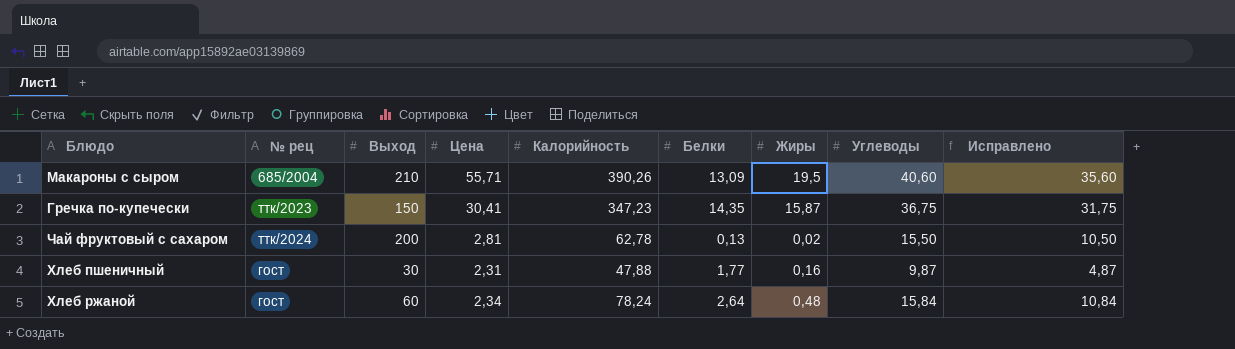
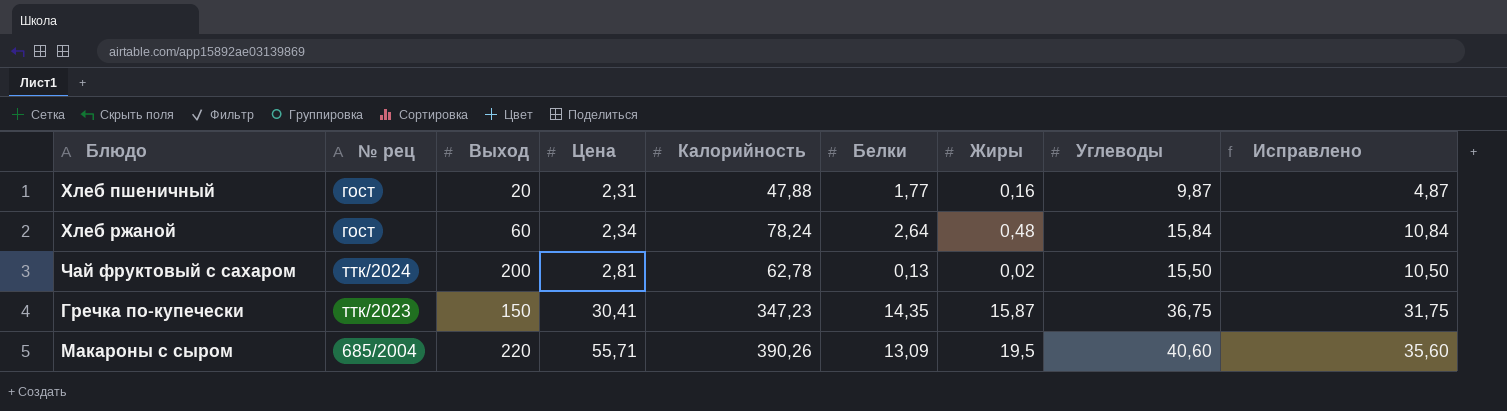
row order: none -> Цена ascending
Хлеб пшеничный | Выход: 30 -> 20
Макароны с сыром | Выход: 210 -> 220

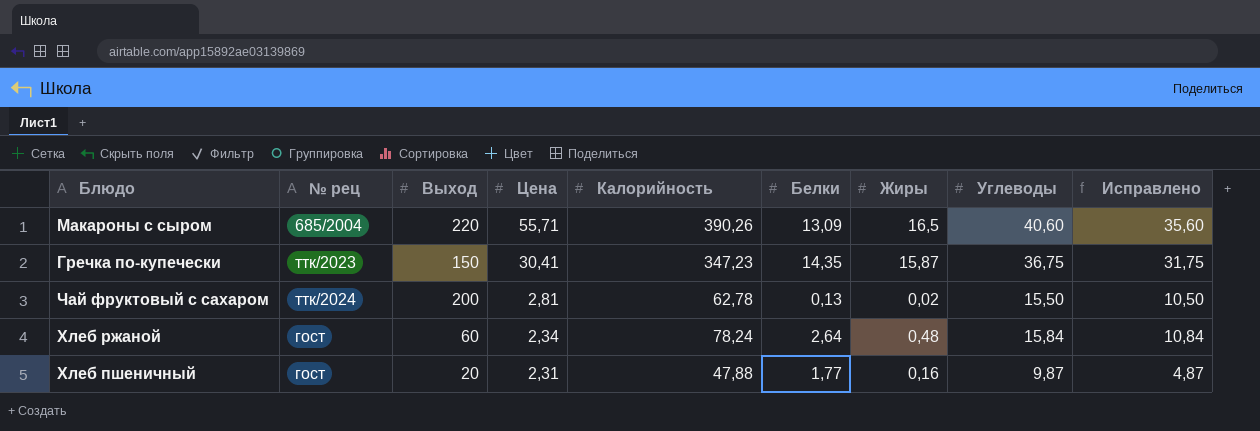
row order: Цена ascending -> Цена descending
Макароны с сыром | Жиры: 19,5 -> 16,5

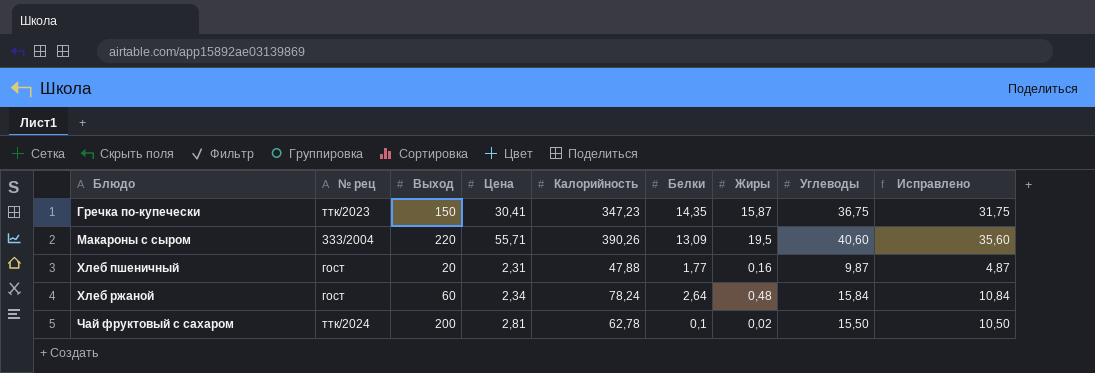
row order: Цена descending -> Блюдо ascending
Макароны с сыром | № рец: 685/2004 -> 333/2004
Макароны с сыром | Жиры: 16,5 -> 19,5
Чай фруктовый с сахаром | Белки: 0,13 -> 0,1

